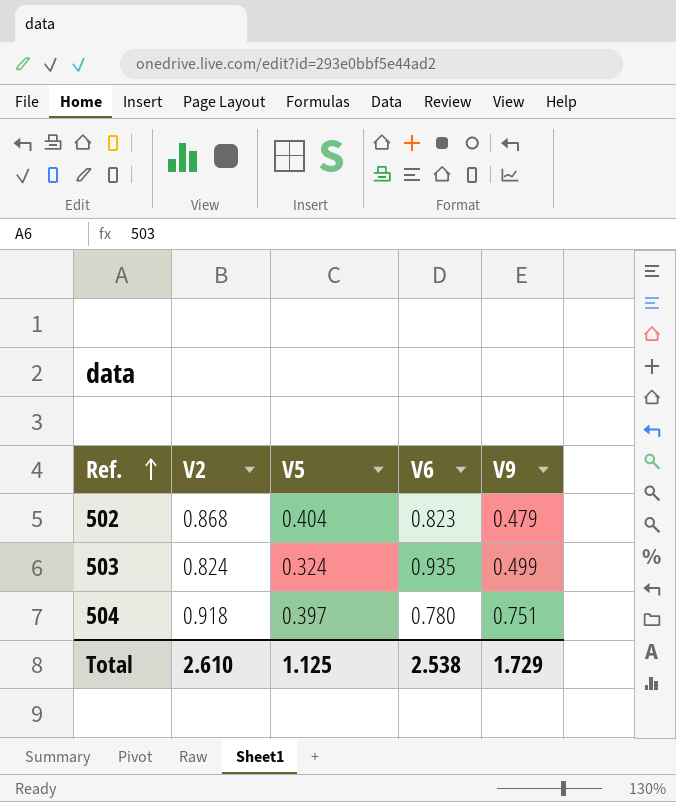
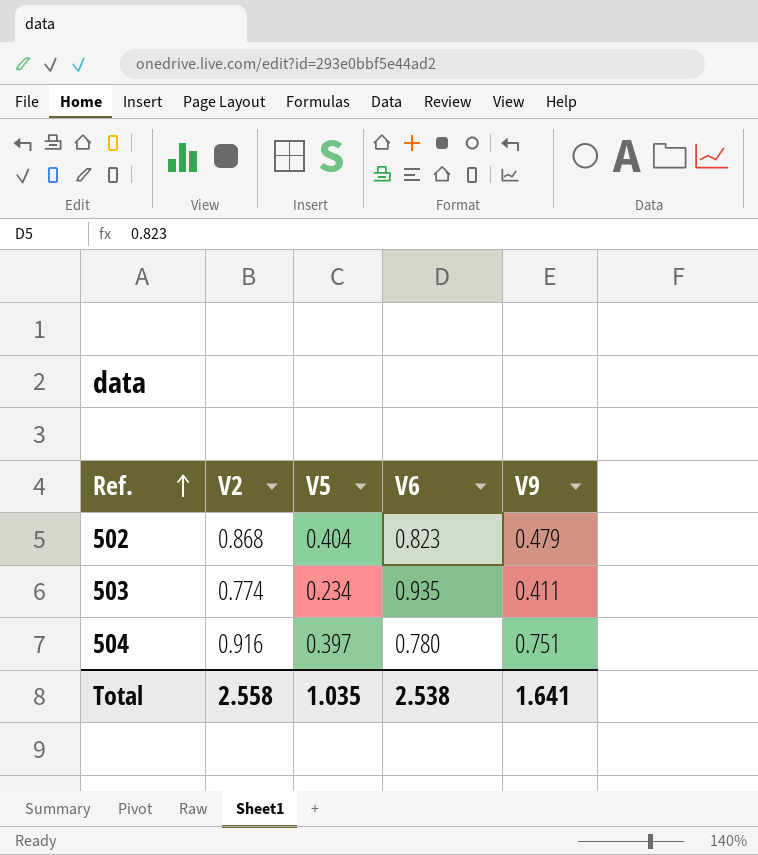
503 | V2: 0.824 -> 0.774
503 | V5: 0.324 -> 0.234
503 | V9: 0.499 -> 0.411
504 | V2: 0.918 -> 0.916
Total | V2: 2.610 -> 2.558
Total | V5: 1.125 -> 1.035
Total | V9: 1.729 -> 1.641

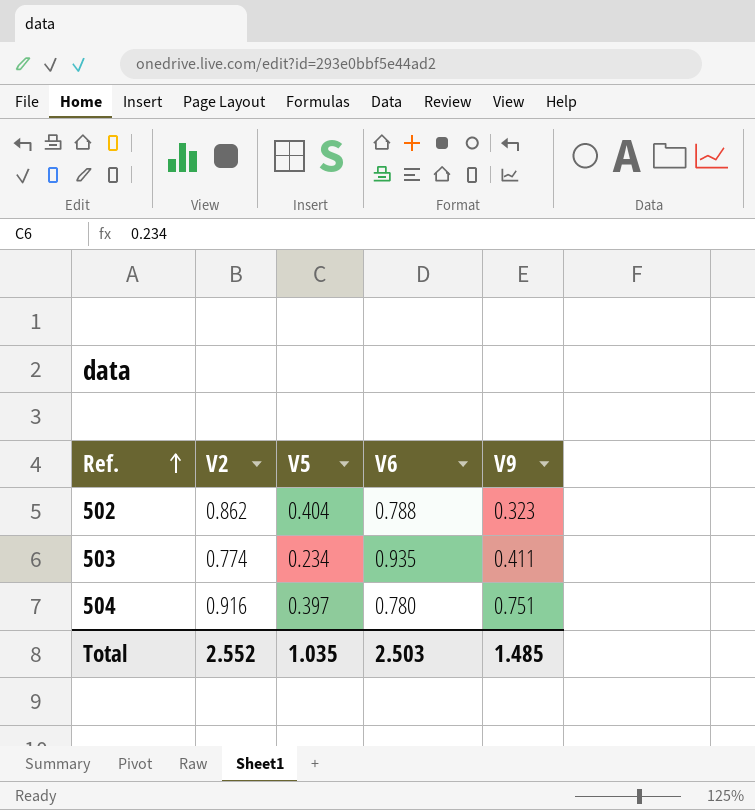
502 | V2: 0.868 -> 0.862
502 | V6: 0.823 -> 0.788
502 | V9: 0.479 -> 0.323
Total | V2: 2.558 -> 2.552
Total | V6: 2.538 -> 2.503
Total | V9: 1.641 -> 1.485

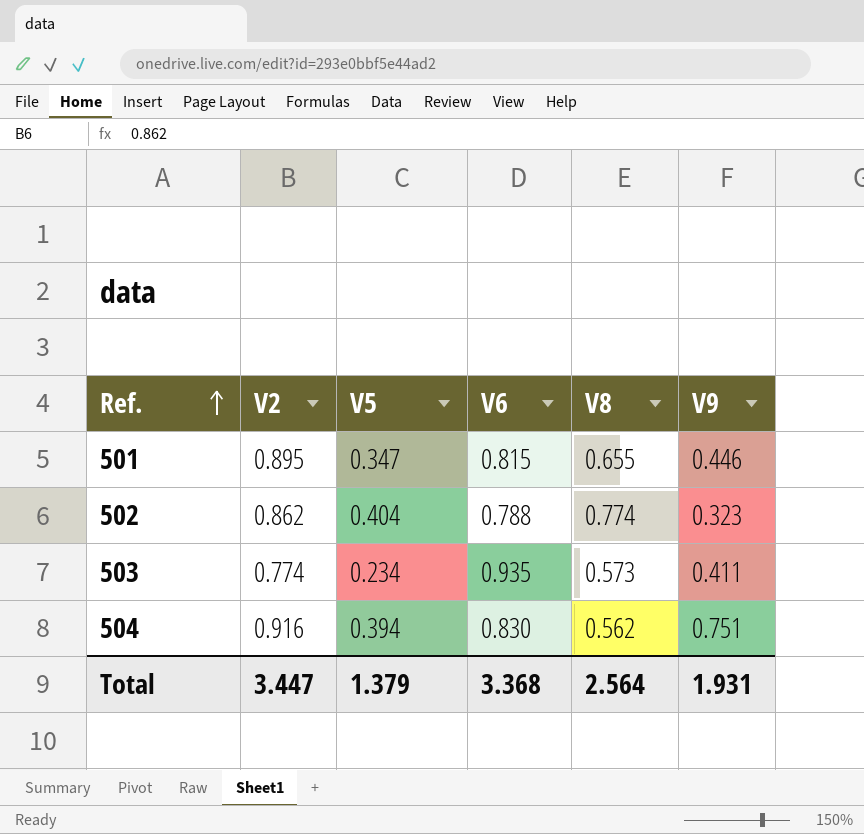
column V8 | position: none -> 5
row 501: none -> 0.895 | 0.347 | 0.815 | 0.655 | 0.446
504 | V5: 0.397 -> 0.394
504 | V6: 0.780 -> 0.830
Total | V2: 2.552 -> 3.447
Total | V5: 1.035 -> 1.379
Total | V6: 2.503 -> 3.368
Total | V9: 1.485 -> 1.931

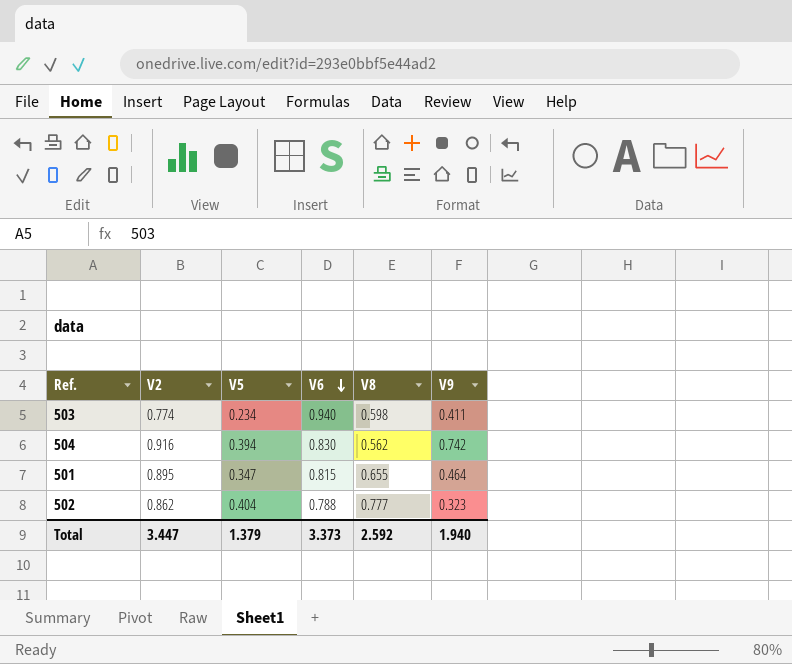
row order: Ref. ascending -> V6 descending
503 | V6: 0.935 -> 0.940
503 | V8: 0.573 -> 0.598
504 | V9: 0.751 -> 0.742
501 | V9: 0.446 -> 0.464
502 | V8: 0.774 -> 0.777
Total | V6: 3.368 -> 3.373
Total | V8: 2.564 -> 2.592
Total | V9: 1.931 -> 1.940

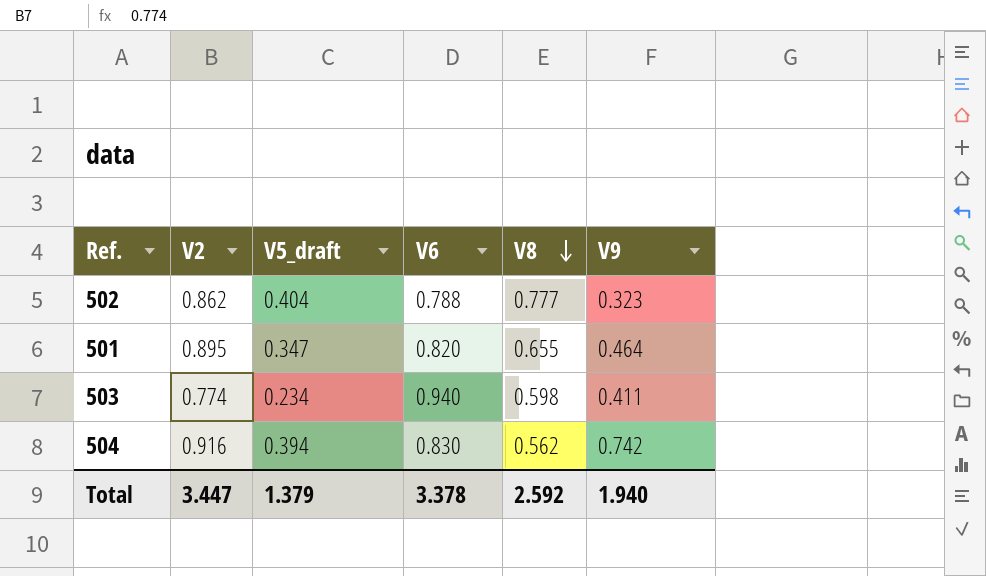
row order: V6 descending -> V8 descending
column name: V5 -> V5_draft
501 | V6: 0.815 -> 0.820
Total | V6: 3.373 -> 3.378

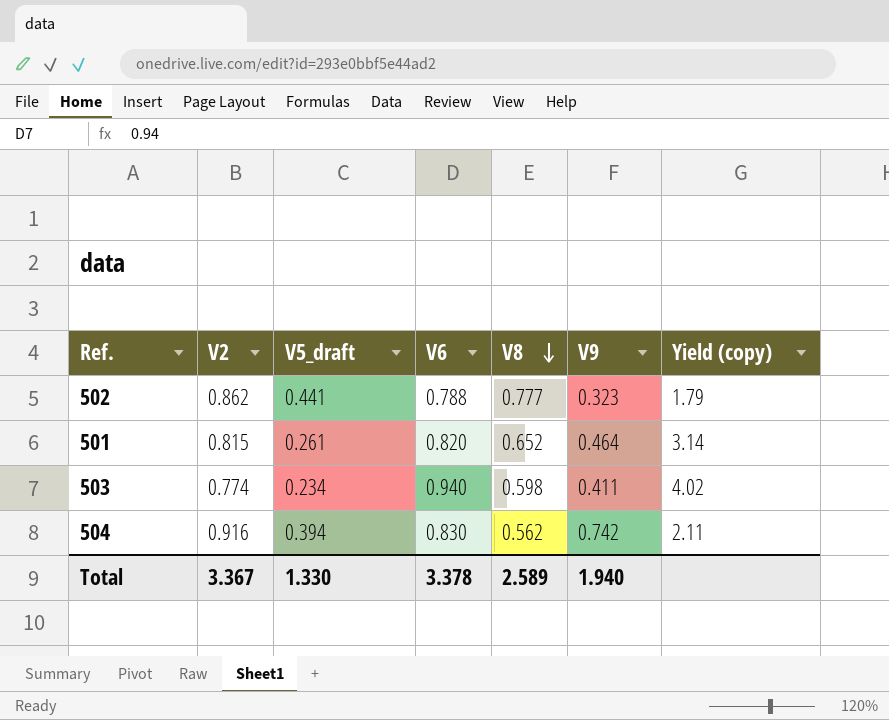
column Yield (copy) | formula: none -> [V6] / [V5_draft]
502 | V5_draft: 0.404 -> 0.441
501 | V2: 0.895 -> 0.815
501 | V5_draft: 0.347 -> 0.261
501 | V8: 0.655 -> 0.652
Total | V2: 3.447 -> 3.367
Total | V5_draft: 1.379 -> 1.330
Total | V8: 2.592 -> 2.589

